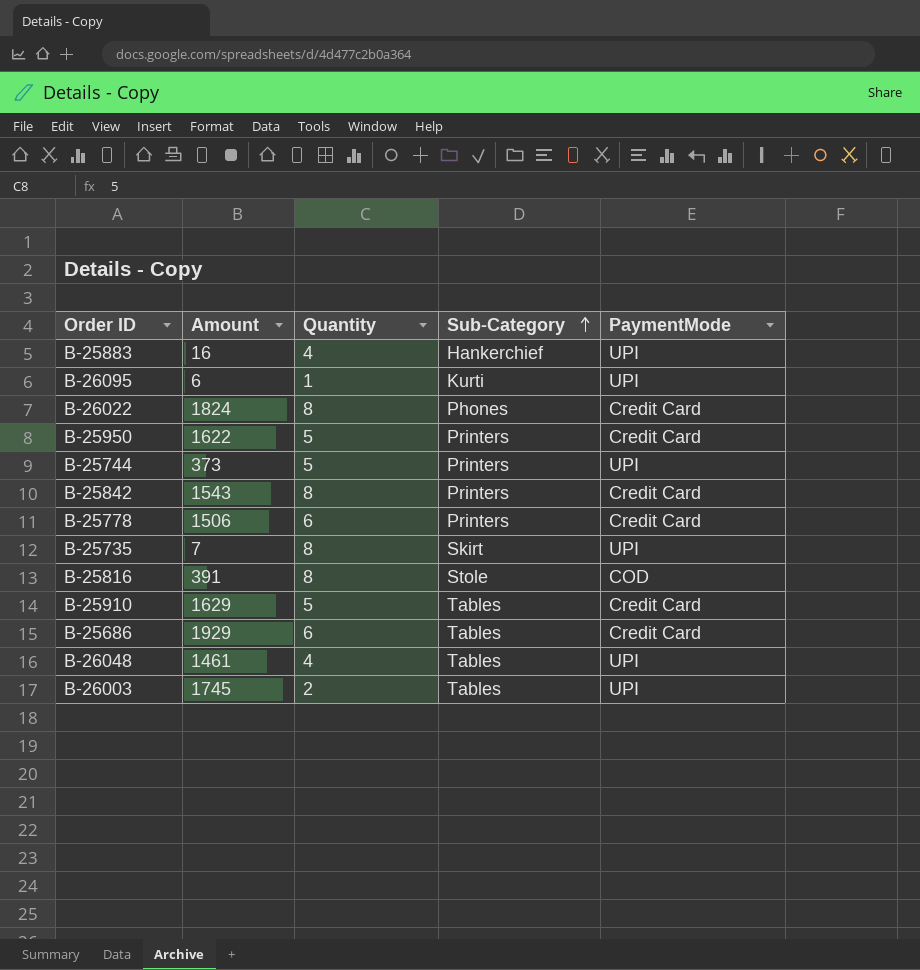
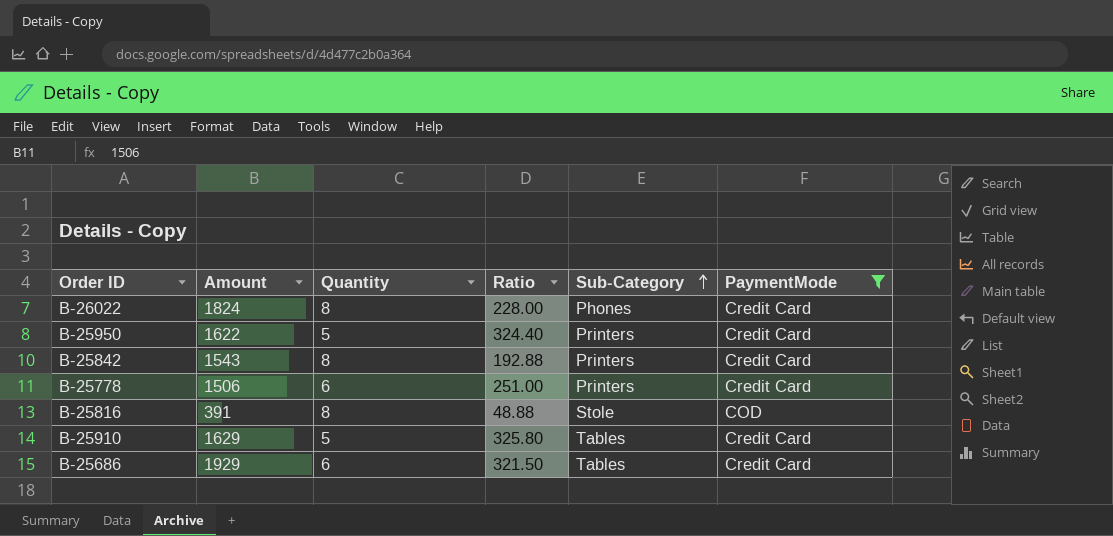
filter: none -> PaymentMode != UPI
column Ratio | formula: none -> [Amount] / [Quantity]

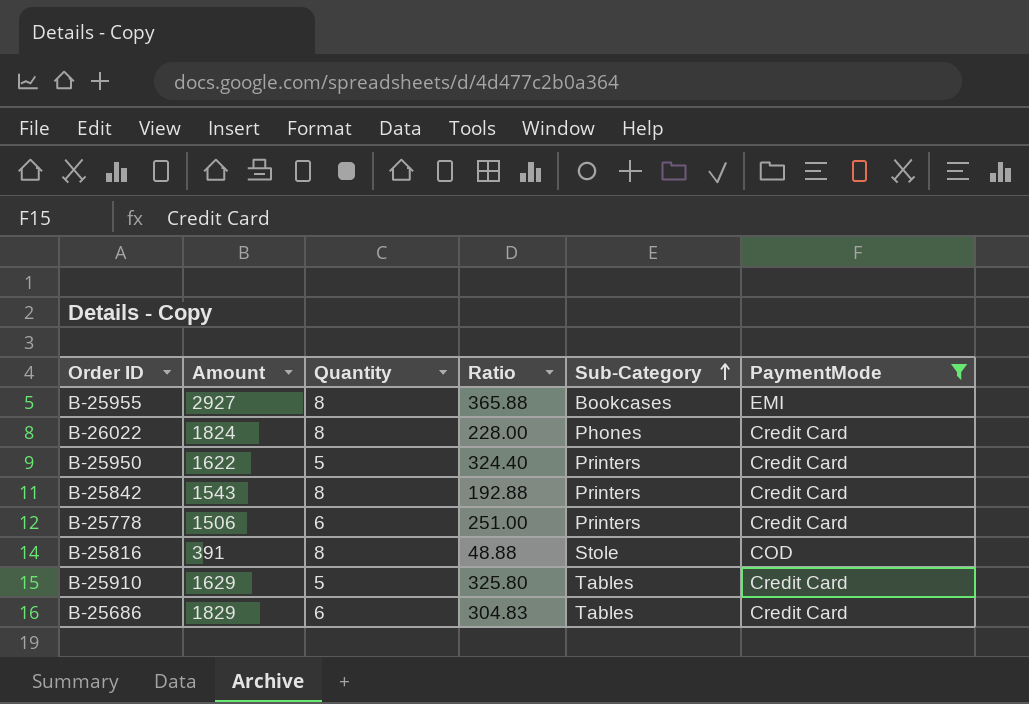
row B-25955: none -> 2927 | 8 | 365.88 | Bookcases | EMI
B-25686 | Amount: 1929 -> 1829
B-25686 | Ratio: 321.50 -> 304.83

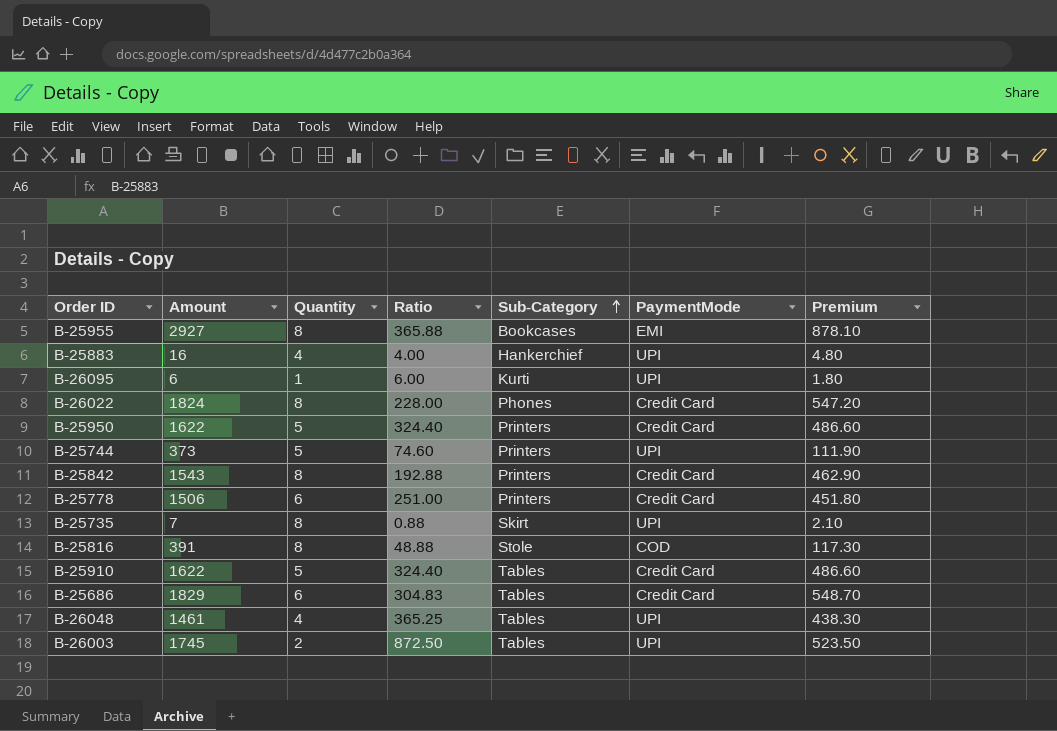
filter: PaymentMode != UPI -> none
column Premium | formula: none -> [Amount] * 0.3
B-25910 | Amount: 1629 -> 1622
B-25910 | Ratio: 325.80 -> 324.40

